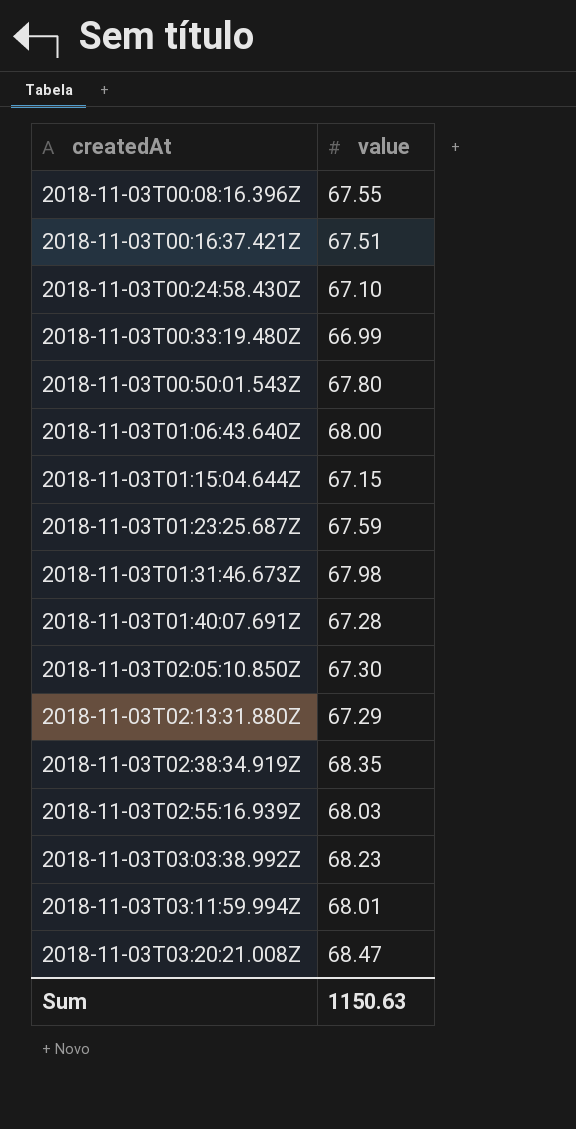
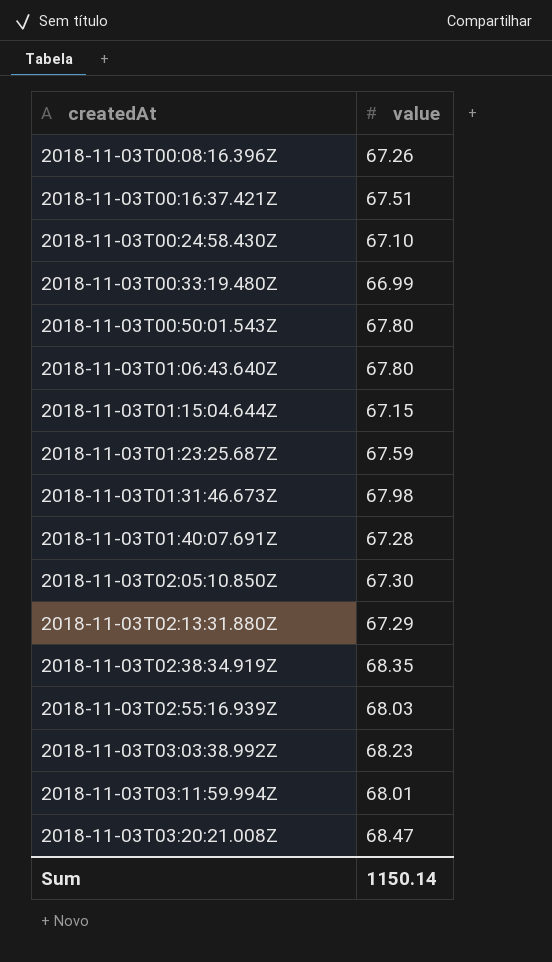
2018-11-03T00:08:16.396Z | value: 67.55 -> 67.26
2018-11-03T01:06:43.640Z | value: 68.00 -> 67.80
Sum | value: 1150.63 -> 1150.14

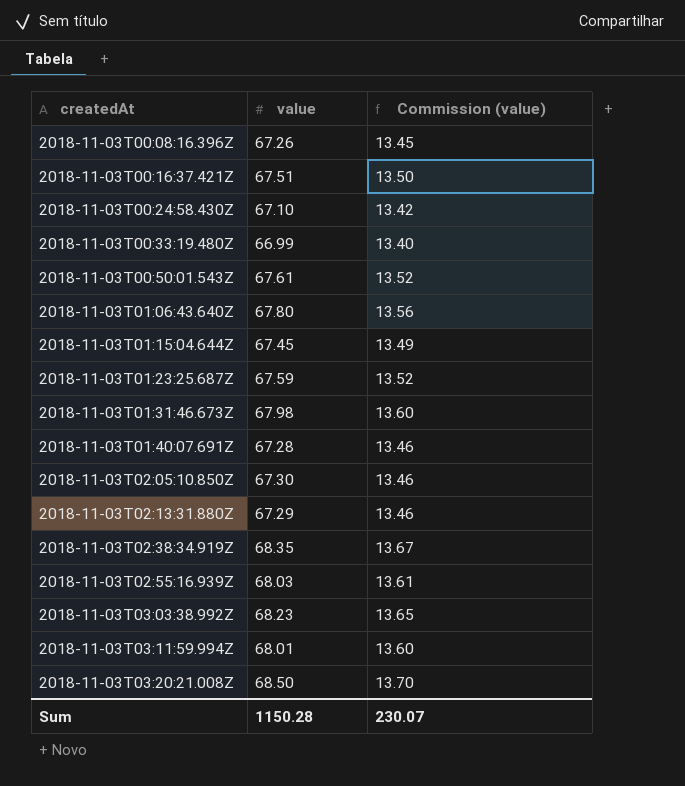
column Commission (value) | formula: none -> [value] * 0.2
2018-11-03T00:50:01.543Z | value: 67.80 -> 67.61
2018-11-03T01:15:04.644Z | value: 67.15 -> 67.45
2018-11-03T03:20:21.008Z | value: 68.47 -> 68.50
Sum | value: 1150.14 -> 1150.28

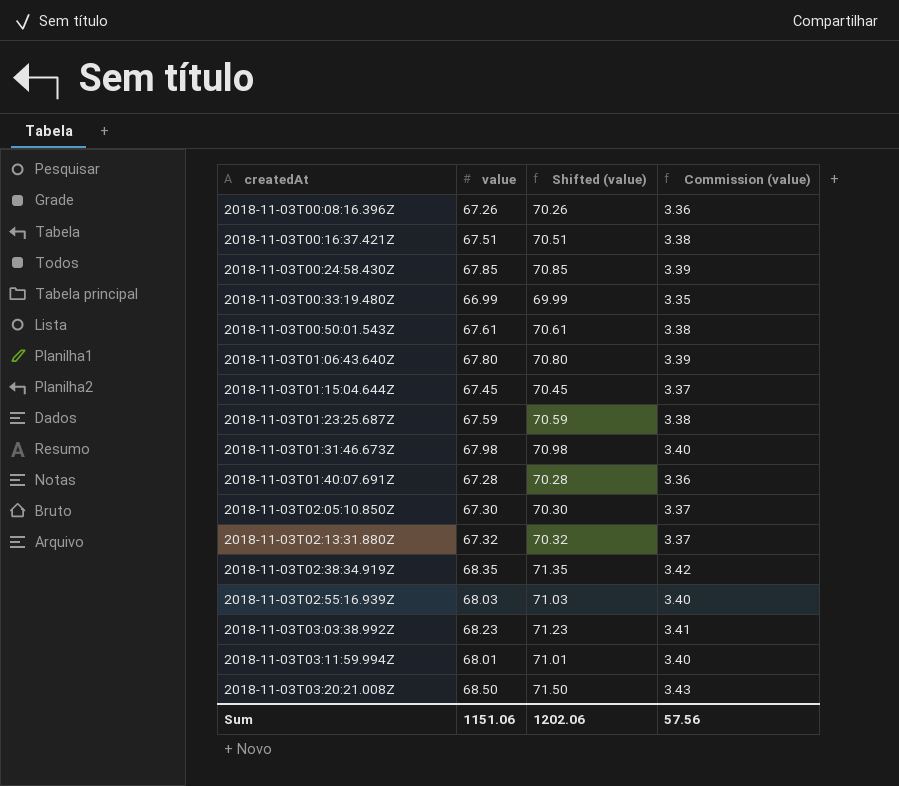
column Shifted (value) | formula: none -> [value] + 3
column Commission (value) | formula: [value] * 0.2 -> [value] * 0.05
2018-11-03T00:24:58.430Z | value: 67.10 -> 67.85
2018-11-03T02:13:31.880Z | value: 67.29 -> 67.32
Sum | value: 1150.28 -> 1151.06
Sum | Commission (value): 230.07 -> 57.56

